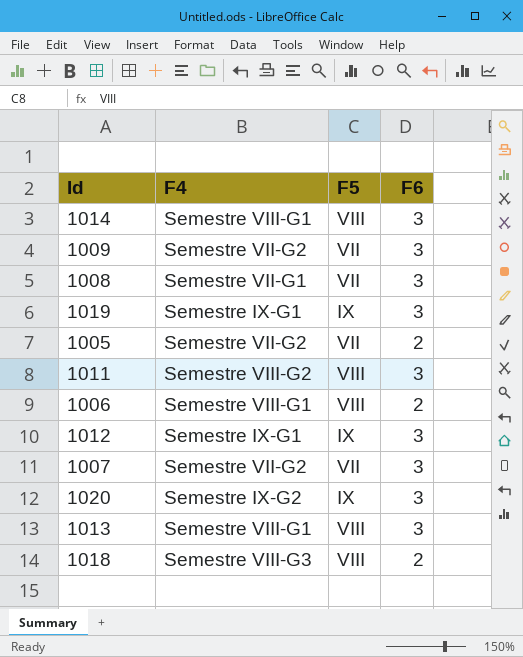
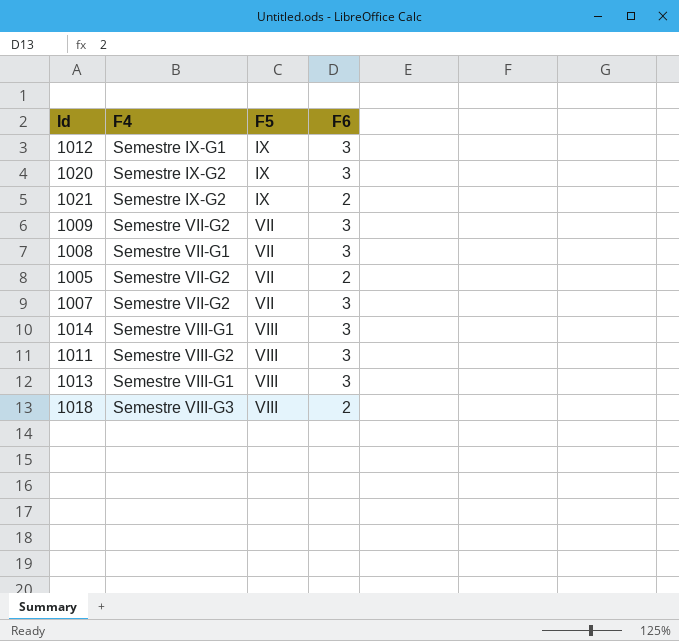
row order: none -> F5 ascending
row 1019: Semestre IX-G1 | IX | 3 -> none
row 1006: Semestre VIII-G1 | VIII | 2 -> none
row 1021: none -> Semestre IX-G2 | IX | 2

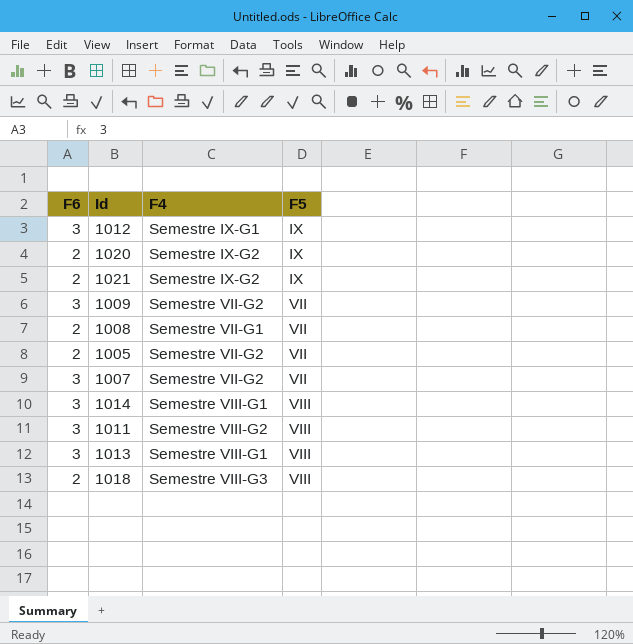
column F6 | position: 4 -> 1
1020 | F6: 3 -> 2
1008 | F6: 3 -> 2

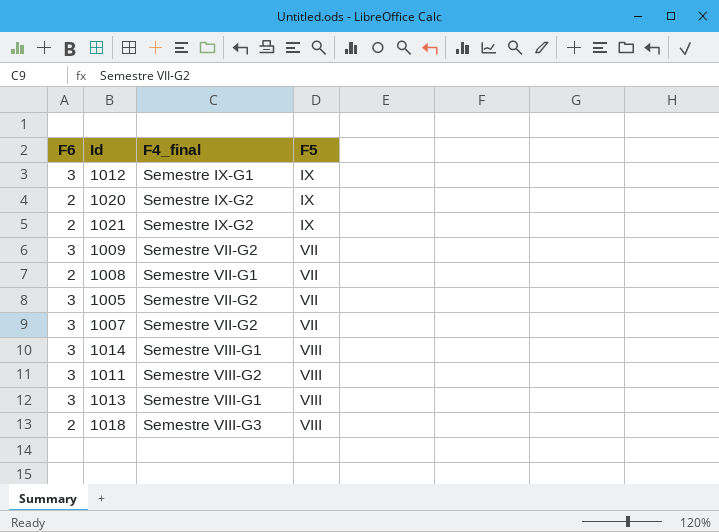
column name: F4 -> F4_final
1005 | F6: 2 -> 3

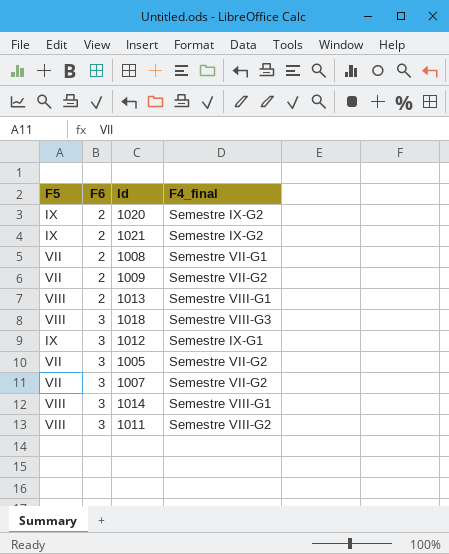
row order: F5 ascending -> F6 ascending
column F5 | position: 4 -> 1
1009 | F6: 3 -> 2
1013 | F6: 3 -> 2
1018 | F6: 2 -> 3

